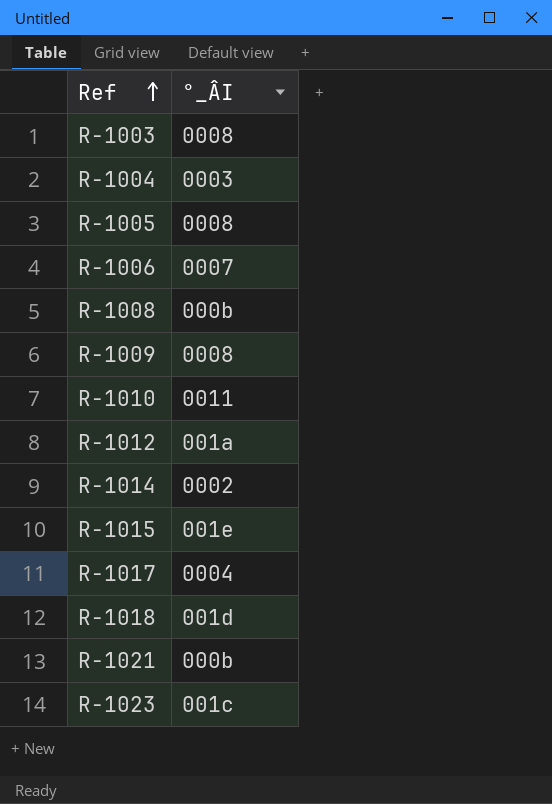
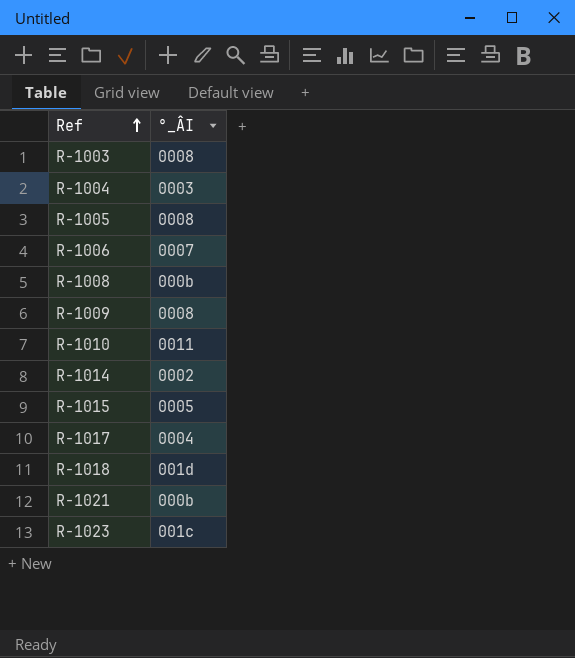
row R-1012: 001a -> none
R-1015 | °_ÂI: 001e -> 0005

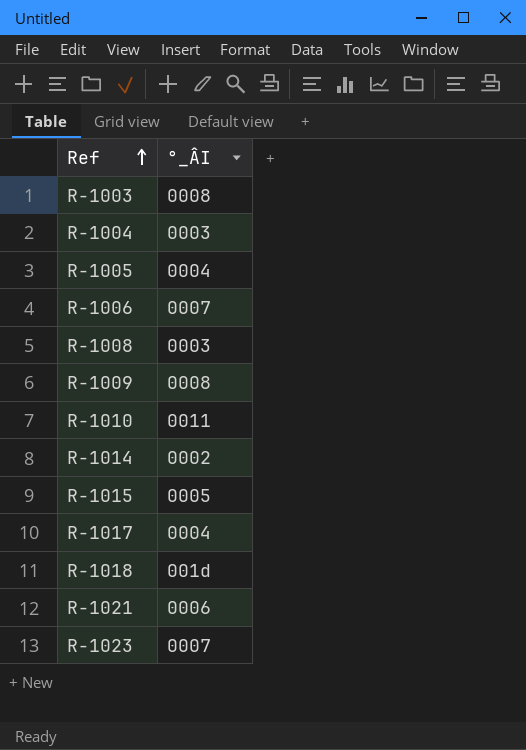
R-1005 | °_ÂI: 0008 -> 0004
R-1008 | °_ÂI: 000b -> 0003
R-1021 | °_ÂI: 000b -> 0006
R-1023 | °_ÂI: 001c -> 0007

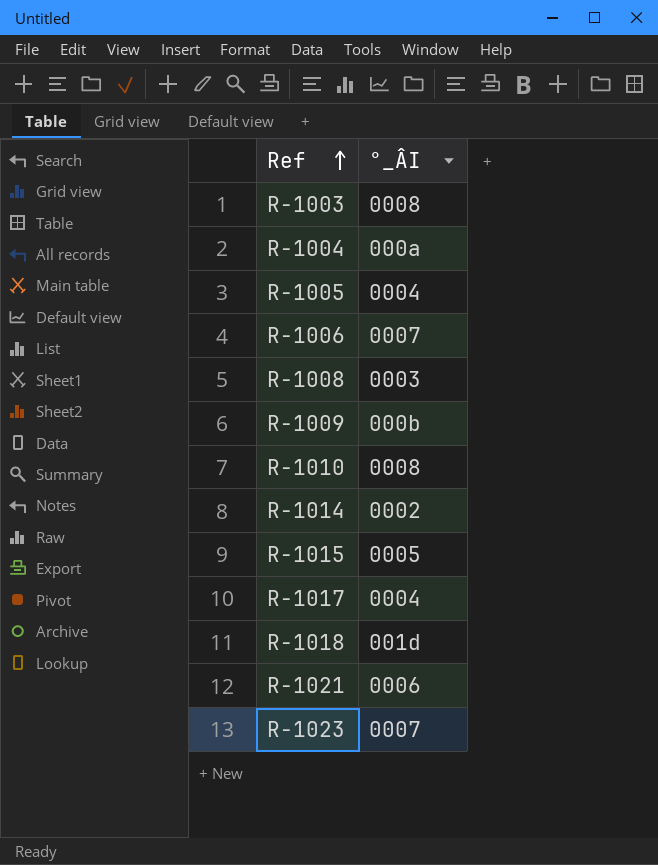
R-1004 | °_ÂI: 0003 -> 000a
R-1009 | °_ÂI: 0008 -> 000b
R-1010 | °_ÂI: 0011 -> 0008

